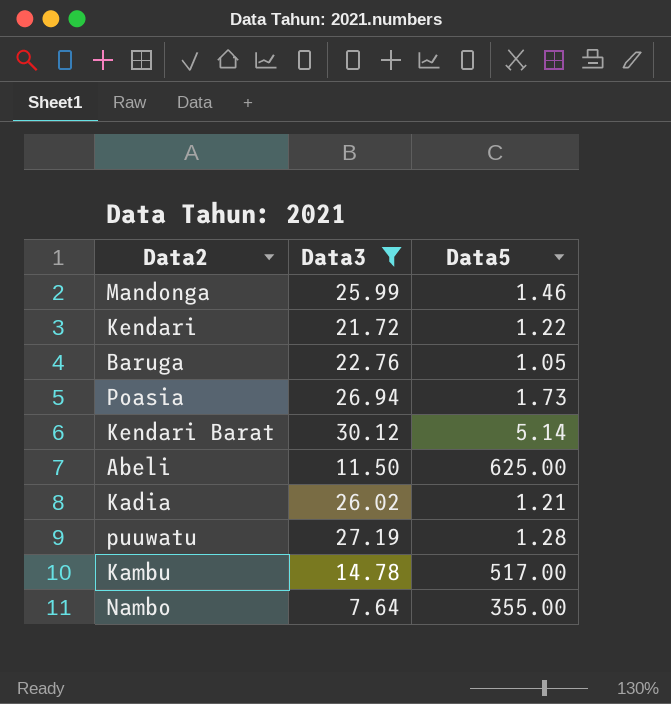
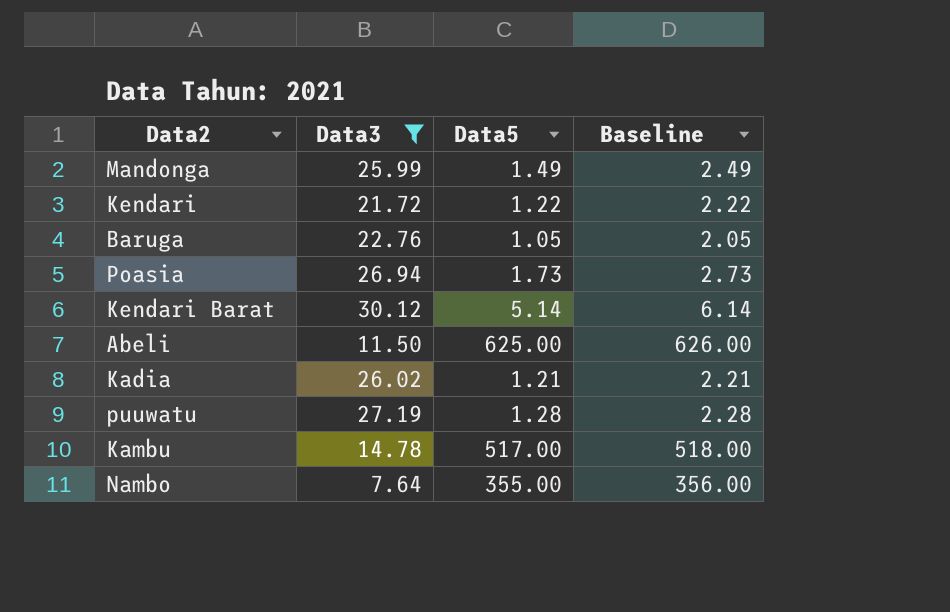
column Baseline | formula: none -> [Data5] + 1
Mandonga | Data5: 1.46 -> 1.49

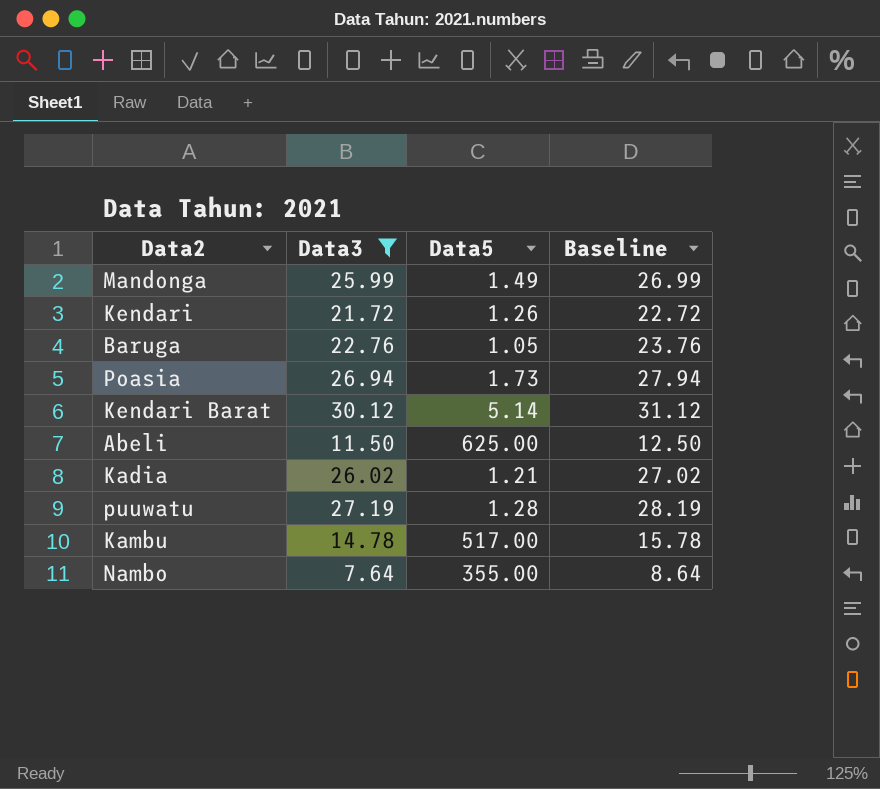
column Baseline | formula: [Data5] + 1 -> [Data3] + 1
Kendari | Data5: 1.22 -> 1.26

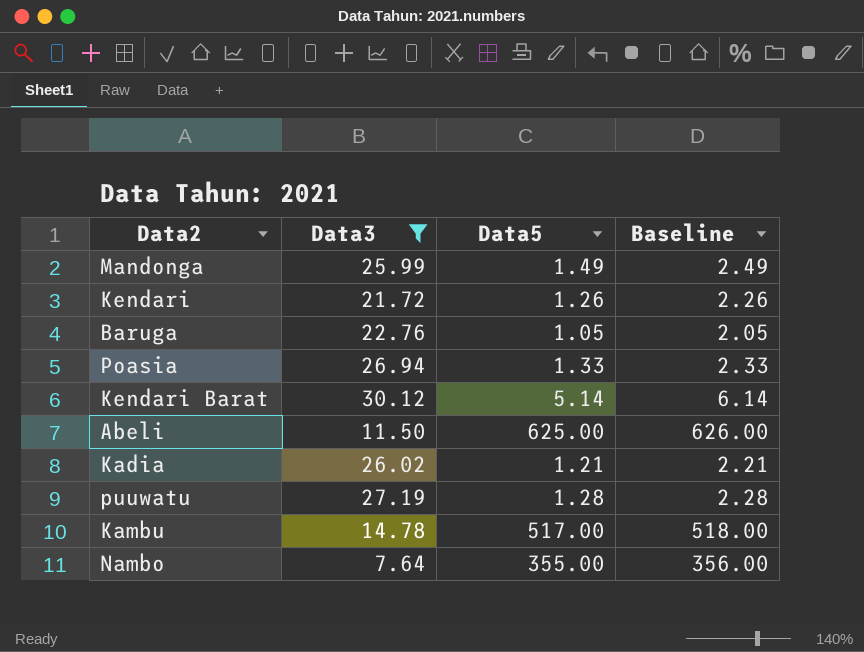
column Baseline | formula: [Data3] + 1 -> [Data5] + 1
Poasia | Data5: 1.73 -> 1.33

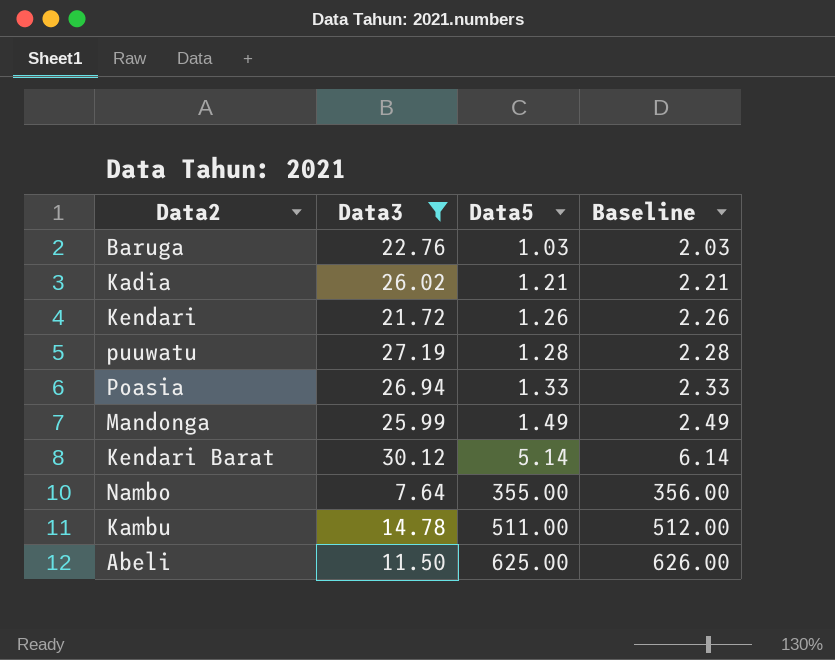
row order: none -> Data5 ascending
Baruga | Data5: 1.05 -> 1.03
Baruga | Baseline: 2.05 -> 2.03
Kambu | Data5: 517.00 -> 511.00
Kambu | Baseline: 518.00 -> 512.00

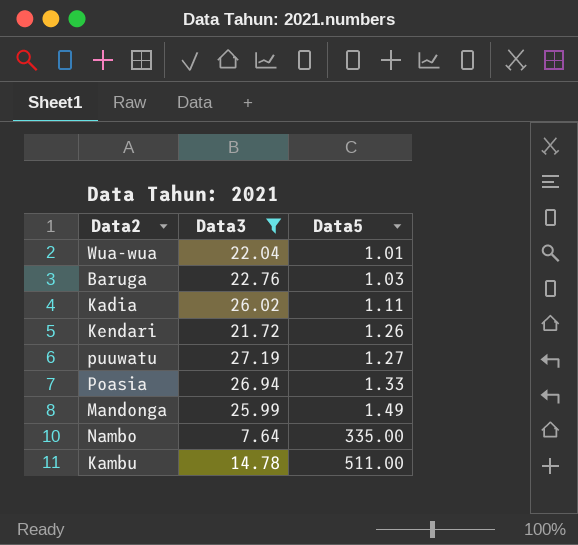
column Baseline | formula: [Data5] + 1 -> none
row Kendari Barat: 30.12 | 5.14 | 6.14 -> none
row Abeli: 11.50 | 625.00 | 626.00 -> none
row Wua-wua: none -> 22.04 | 1.01
Kadia | Data5: 1.21 -> 1.11
puuwatu | Data5: 1.28 -> 1.27
Nambo | Data5: 355.00 -> 335.00

